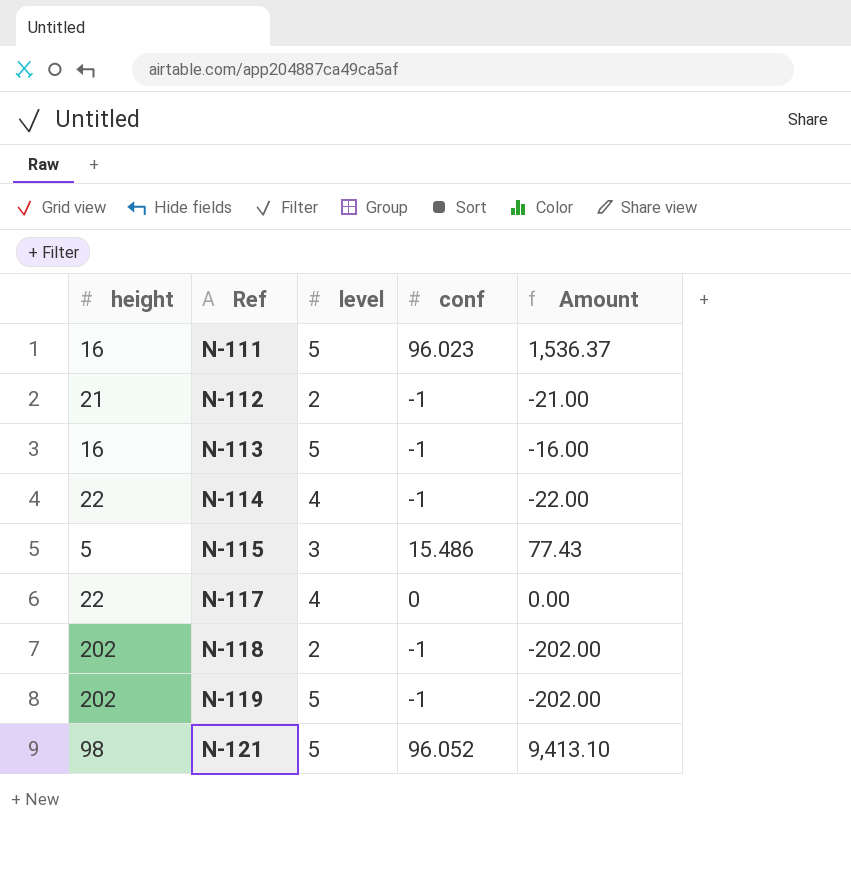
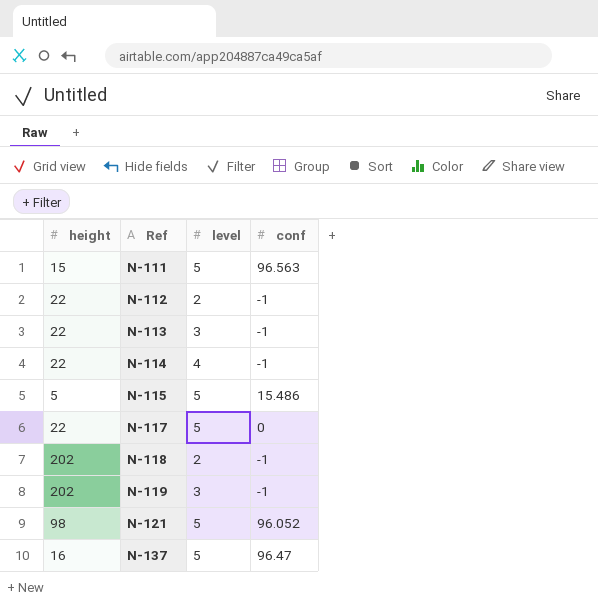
column Amount | formula: [height] * [conf] -> none
N-111 | height: 16 -> 15
N-111 | conf: 96.023 -> 96.563
N-112 | height: 21 -> 22
N-113 | height: 16 -> 22
N-113 | level: 5 -> 3
N-115 | level: 3 -> 5
N-117 | level: 4 -> 5
N-119 | level: 5 -> 3
row N-137: none -> 16 | 5 | 96.47

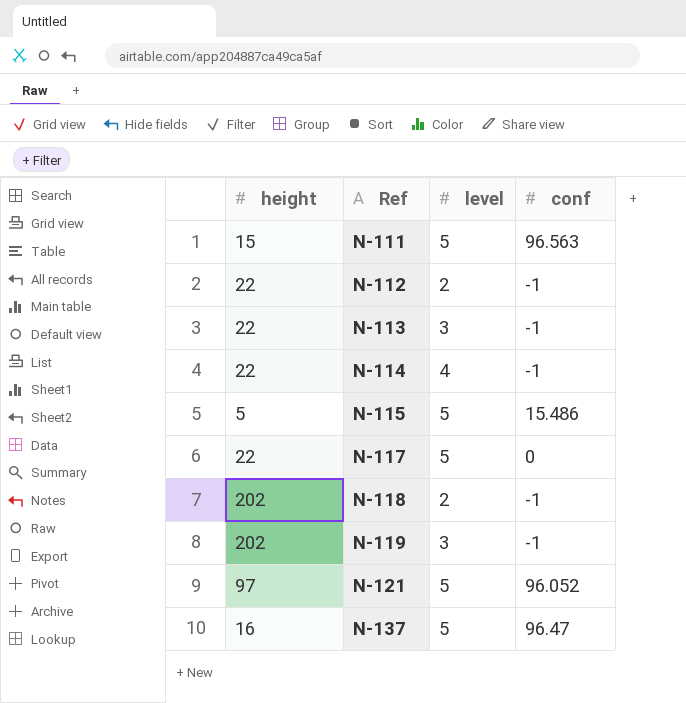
N-121 | height: 98 -> 97

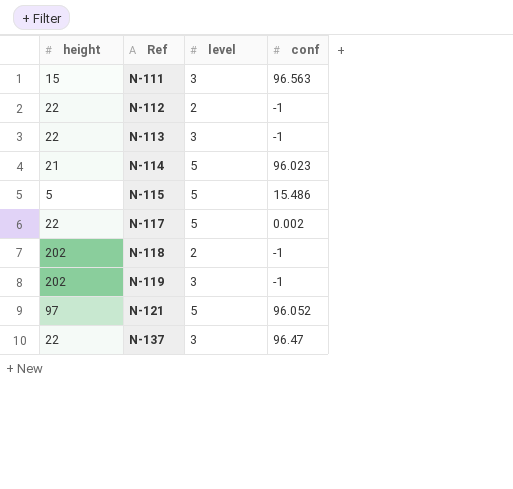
N-111 | level: 5 -> 3
N-114 | height: 22 -> 21
N-114 | level: 4 -> 5
N-114 | conf: -1 -> 96.023
N-117 | conf: 0 -> 0.002
N-137 | height: 16 -> 22
N-137 | level: 5 -> 3

